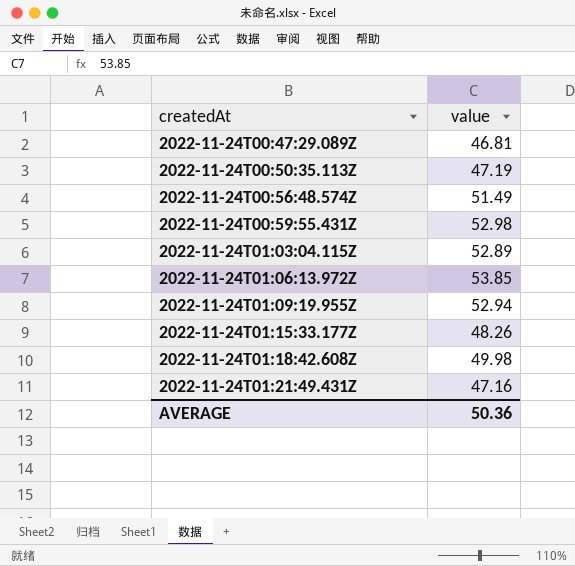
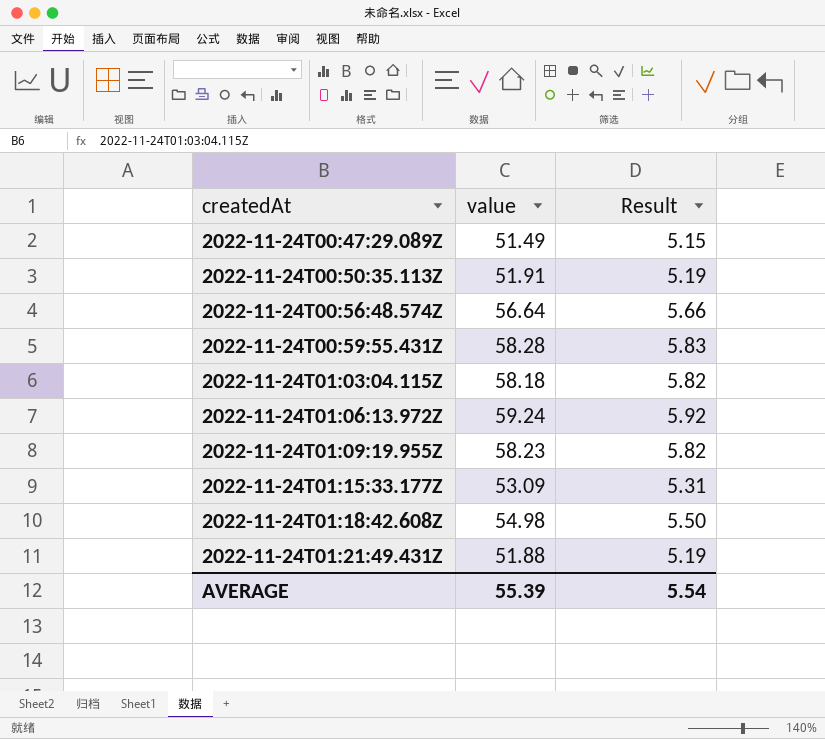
column Result | formula: none -> [value] * 0.1
2022-11-24T00:47:29.089Z | value: 46.81 -> 51.49
2022-11-24T00:50:35.113Z | value: 47.19 -> 51.91
2022-11-24T00:56:48.574Z | value: 51.49 -> 56.64
2022-11-24T00:59:55.431Z | value: 52.98 -> 58.28
2022-11-24T01:03:04.115Z | value: 52.89 -> 58.18
2022-11-24T01:06:13.972Z | value: 53.85 -> 59.24
2022-11-24T01:09:19.955Z | value: 52.94 -> 58.23
2022-11-24T01:15:33.177Z | value: 48.26 -> 53.09
2022-11-24T01:18:42.608Z | value: 49.98 -> 54.98
2022-11-24T01:21:49.431Z | value: 47.16 -> 51.88
AVERAGE | value: 50.36 -> 55.39

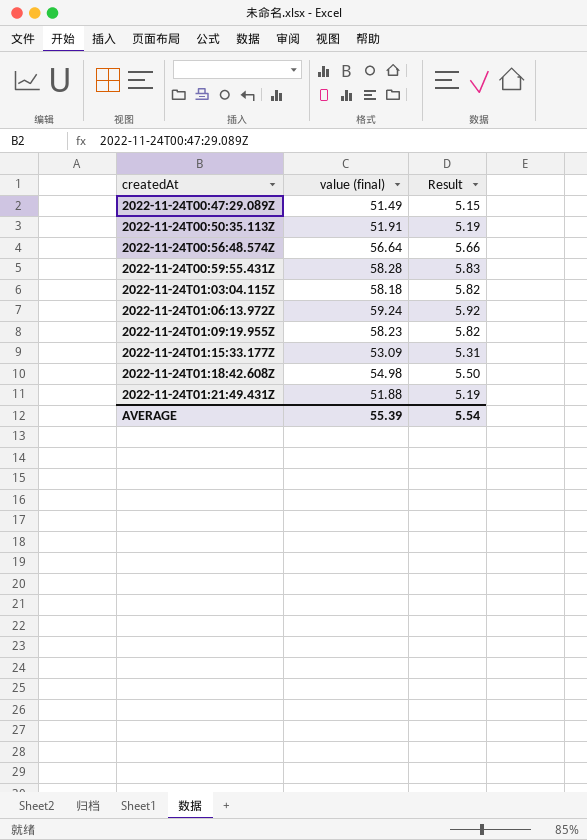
column name: value -> value (final)

